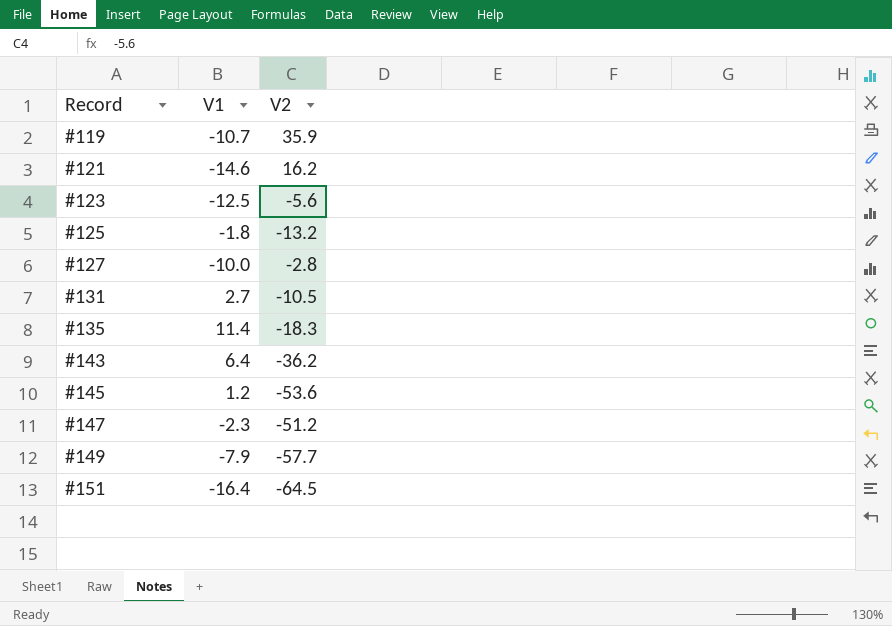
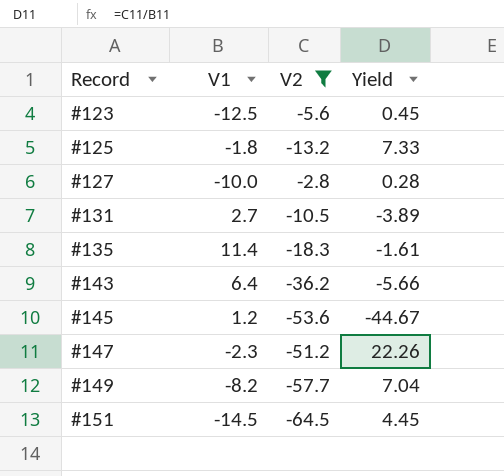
filter: none -> V2 <= -2.8
column Yield | formula: none -> [V2] / [V1]
#149 | V1: -7.9 -> -8.2
#151 | V1: -16.4 -> -14.5

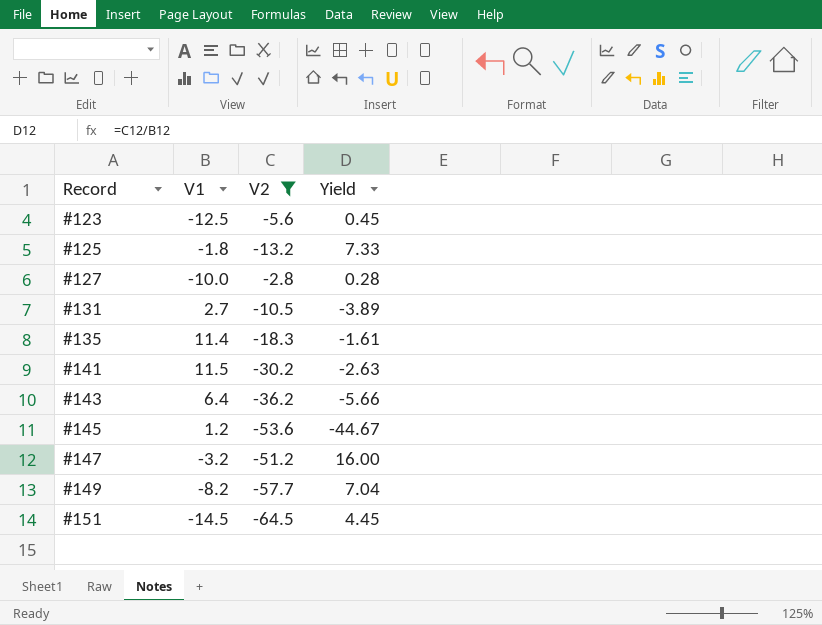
row #141: none -> 11.5 | -30.2 | -2.63
#147 | V1: -2.3 -> -3.2
#147 | Yield: 22.26 -> 16.00

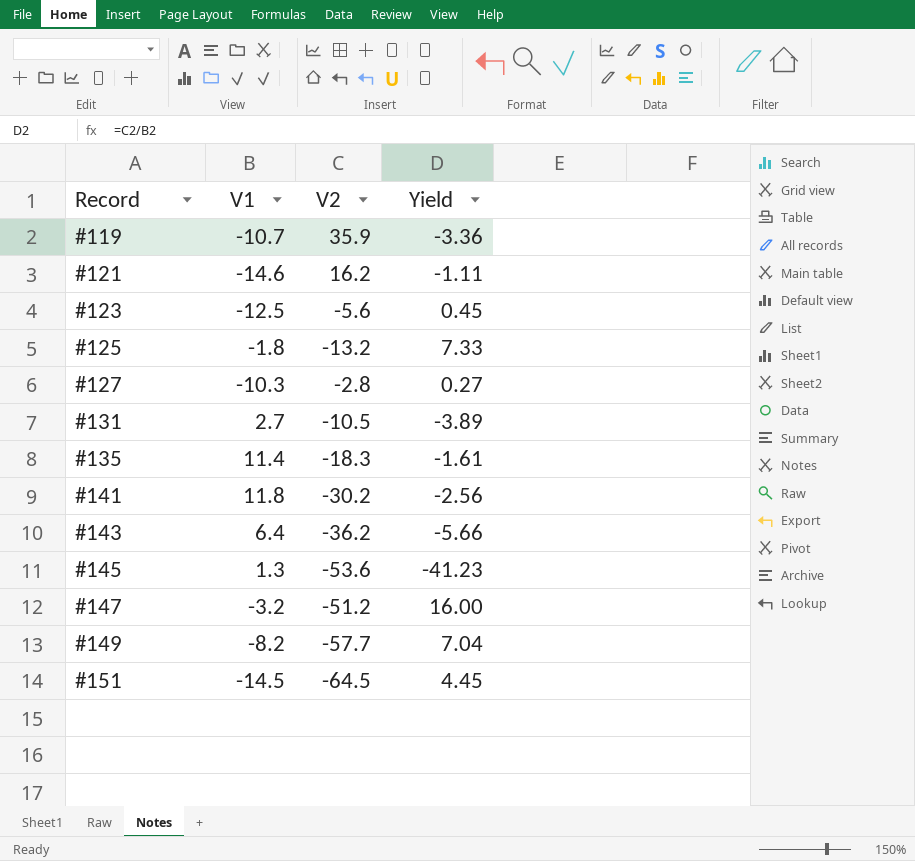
filter: V2 <= -2.8 -> none
#127 | V1: -10.0 -> -10.3
#127 | Yield: 0.28 -> 0.27
#141 | V1: 11.5 -> 11.8
#141 | Yield: -2.63 -> -2.56
#145 | V1: 1.2 -> 1.3
#145 | Yield: -44.67 -> -41.23

